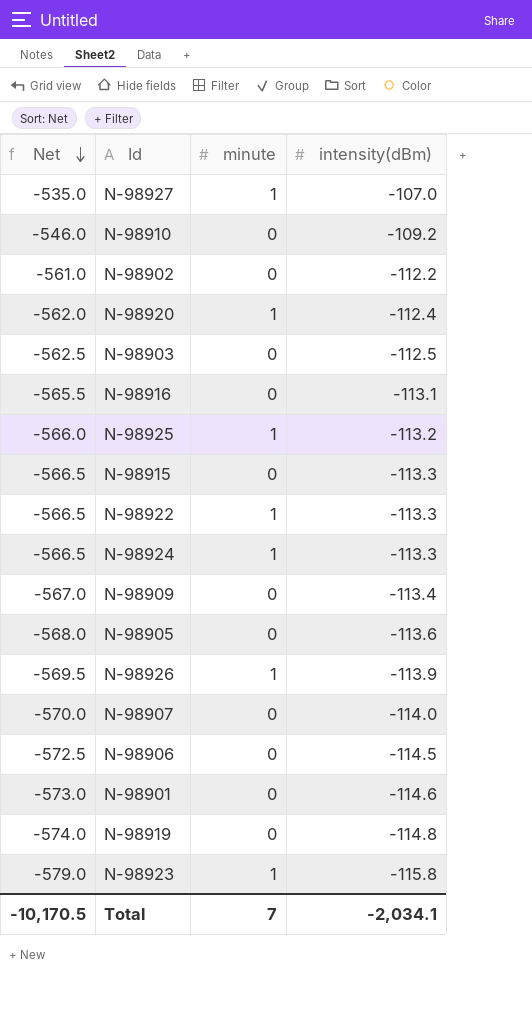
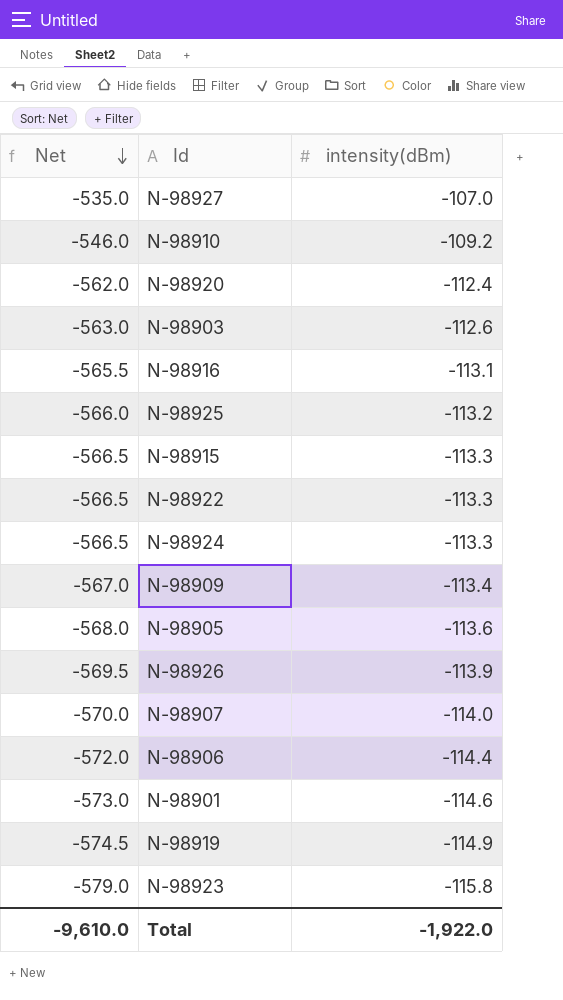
column minute | position: 3 -> none
row N-98902: -561.0 | 0 | -112.2 -> none
N-98903 | Net: -562.5 -> -563.0
N-98903 | intensity(dBm): -112.5 -> -112.6
N-98906 | Net: -572.5 -> -572.0
N-98906 | intensity(dBm): -114.5 -> -114.4
N-98919 | Net: -574.0 -> -574.5
N-98919 | intensity(dBm): -114.8 -> -114.9
Total | Net: -10,170.5 -> -9,610.0
Total | intensity(dBm): -2,034.1 -> -1,922.0

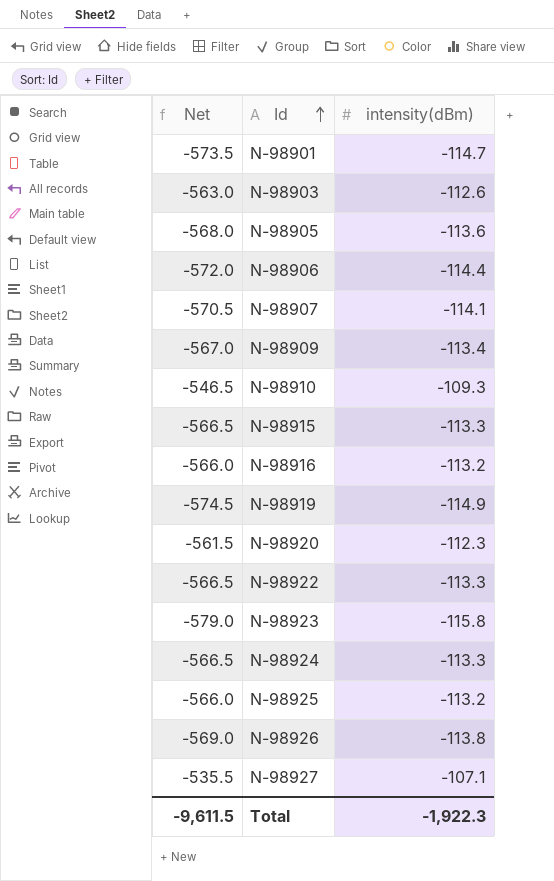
row order: Net descending -> Id ascending
N-98901 | Net: -573.0 -> -573.5
N-98901 | intensity(dBm): -114.6 -> -114.7
N-98907 | Net: -570.0 -> -570.5
N-98907 | intensity(dBm): -114.0 -> -114.1
N-98910 | Net: -546.0 -> -546.5
N-98910 | intensity(dBm): -109.2 -> -109.3
N-98916 | Net: -565.5 -> -566.0
N-98916 | intensity(dBm): -113.1 -> -113.2
N-98920 | Net: -562.0 -> -561.5
N-98920 | intensity(dBm): -112.4 -> -112.3
N-98926 | Net: -569.5 -> -569.0
N-98926 | intensity(dBm): -113.9 -> -113.8
N-98927 | Net: -535.0 -> -535.5
N-98927 | intensity(dBm): -107.0 -> -107.1
Total | Net: -9,610.0 -> -9,611.5
Total | intensity(dBm): -1,922.0 -> -1,922.3

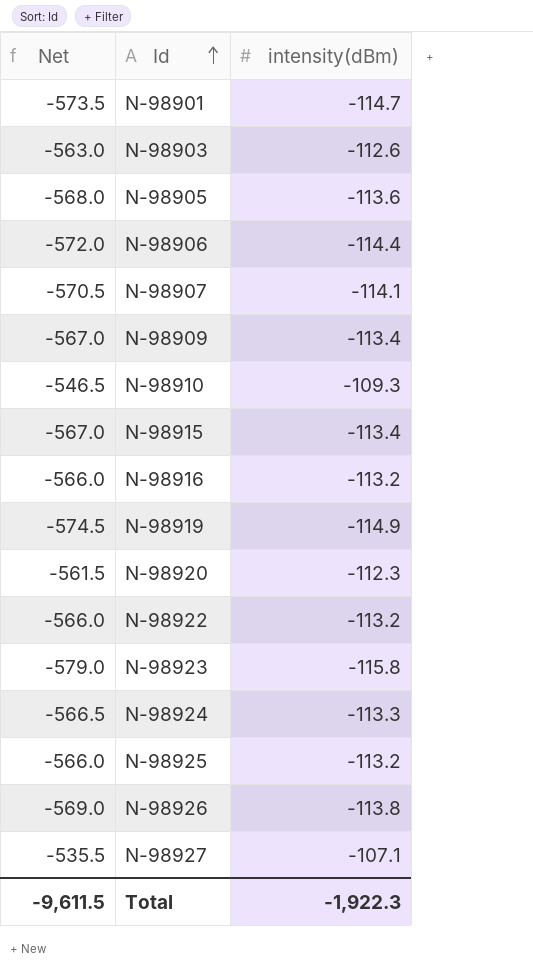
N-98915 | Net: -566.5 -> -567.0
N-98915 | intensity(dBm): -113.3 -> -113.4
N-98922 | Net: -566.5 -> -566.0
N-98922 | intensity(dBm): -113.3 -> -113.2

